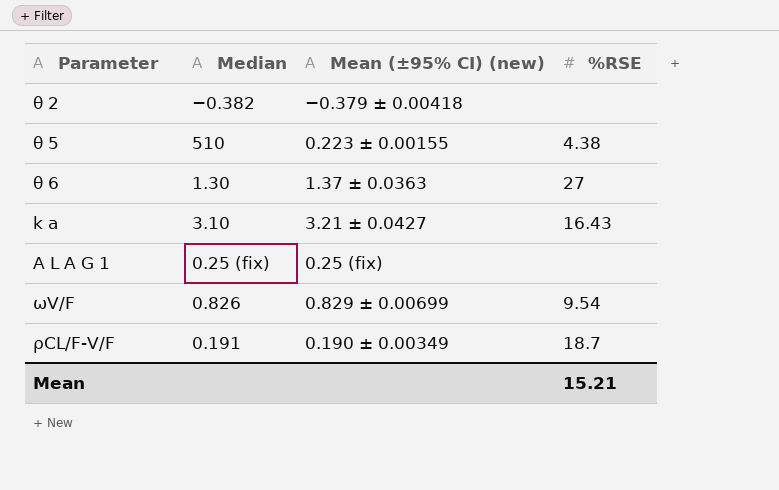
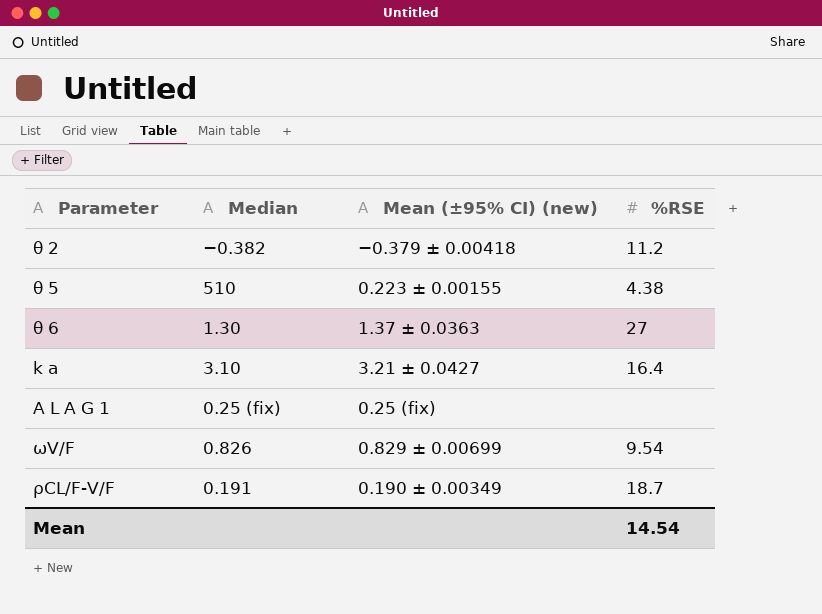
θ 2 | %RSE: none -> 11.2
k a | %RSE: 16.43 -> 16.4
Mean | %RSE: 15.21 -> 14.54

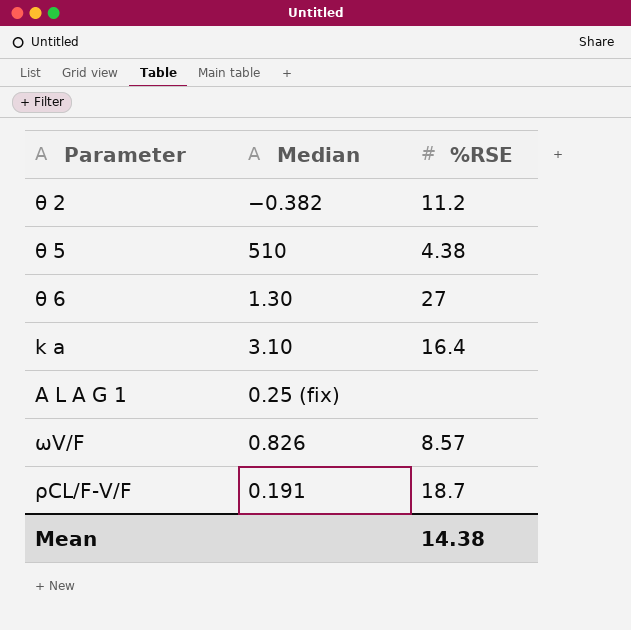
column Mean (±95% CI) (new) | position: 3 -> none
ωV/F | %RSE: 9.54 -> 8.57
Mean | %RSE: 14.54 -> 14.38

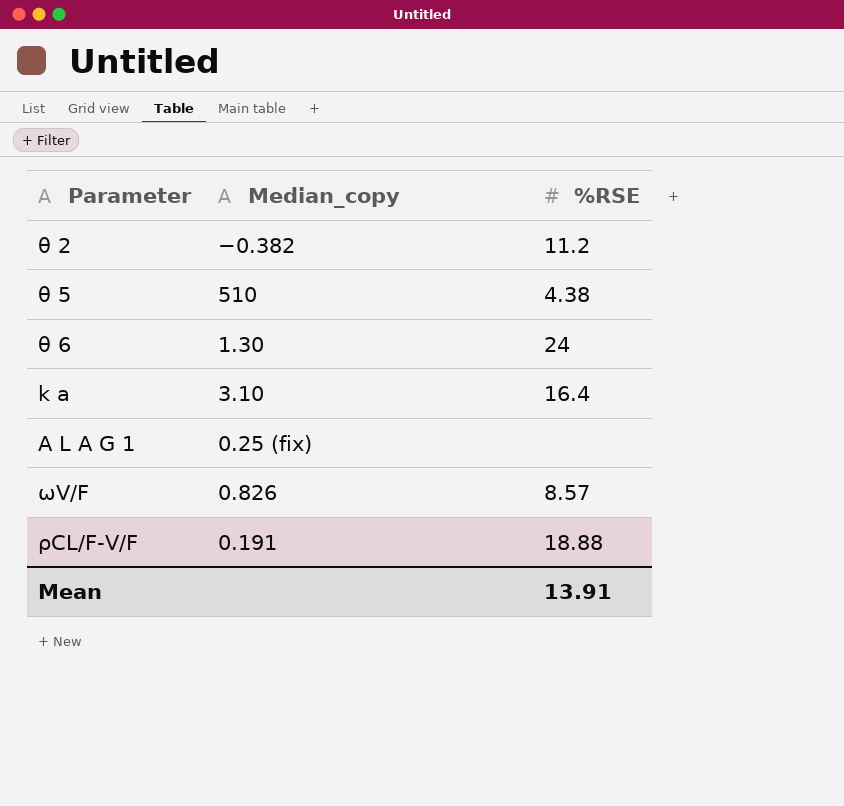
column name: Median -> Median_copy
θ 6 | %RSE: 27 -> 24
ρCL/F-V/F | %RSE: 18.7 -> 18.88
Mean | %RSE: 14.38 -> 13.91

